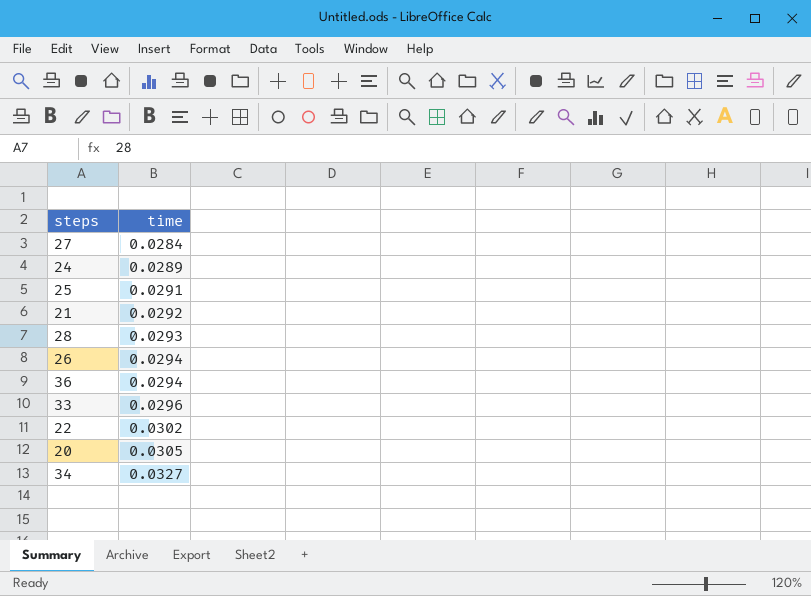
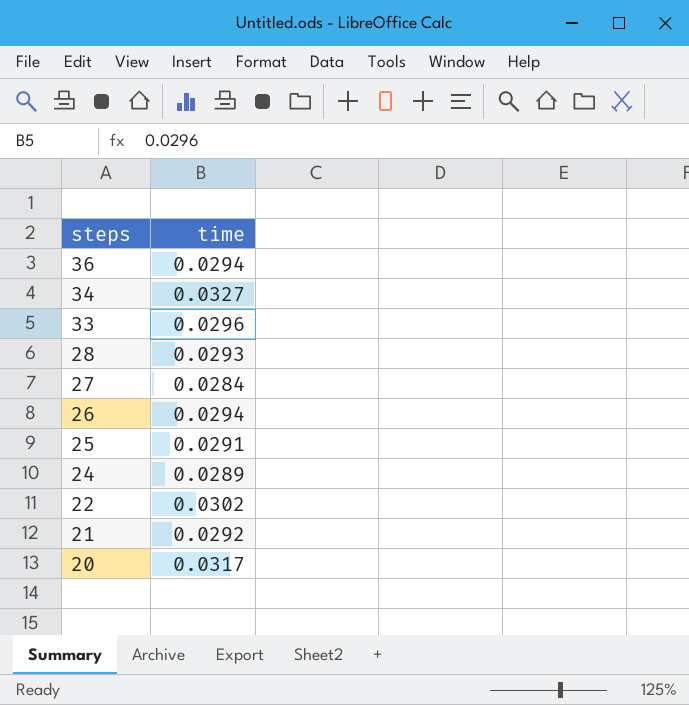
row order: time ascending -> steps descending
20 | time: 0.0305 -> 0.0317

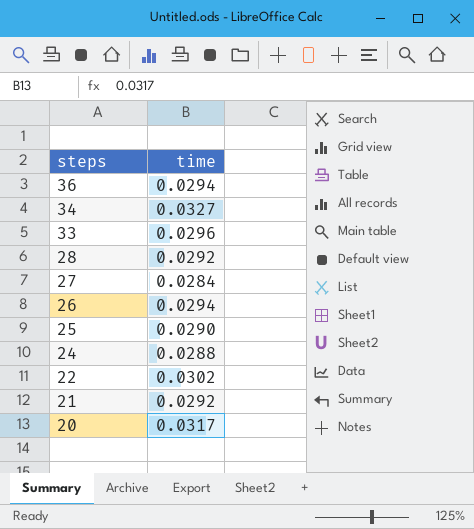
28 | time: 0.0293 -> 0.0292
25 | time: 0.0291 -> 0.0290
24 | time: 0.0289 -> 0.0288

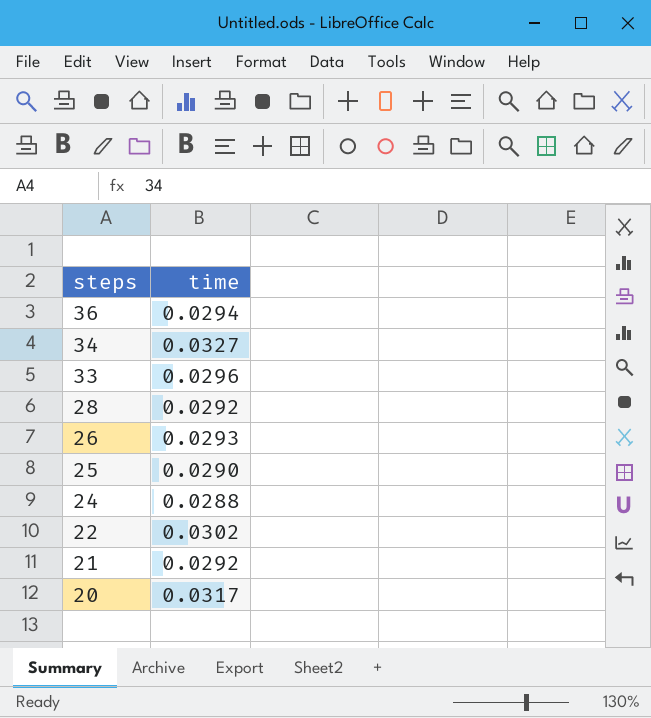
row 27: 0.0284 -> none
26 | time: 0.0294 -> 0.0293

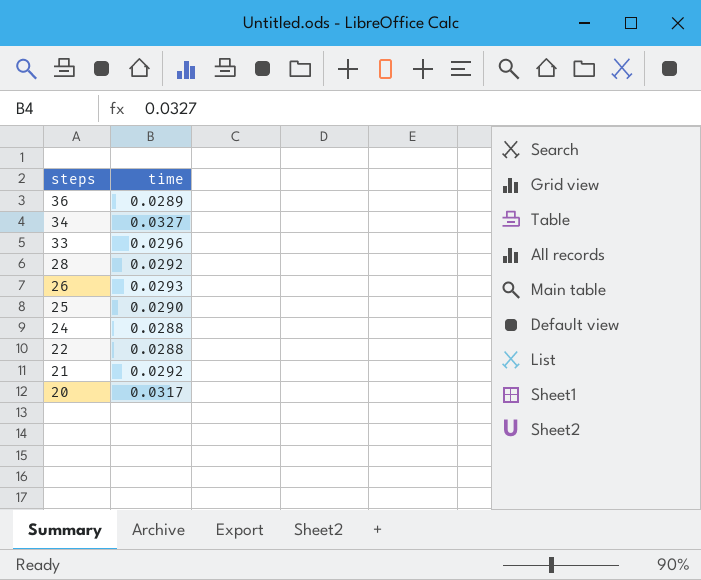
36 | time: 0.0294 -> 0.0289
22 | time: 0.0302 -> 0.0288

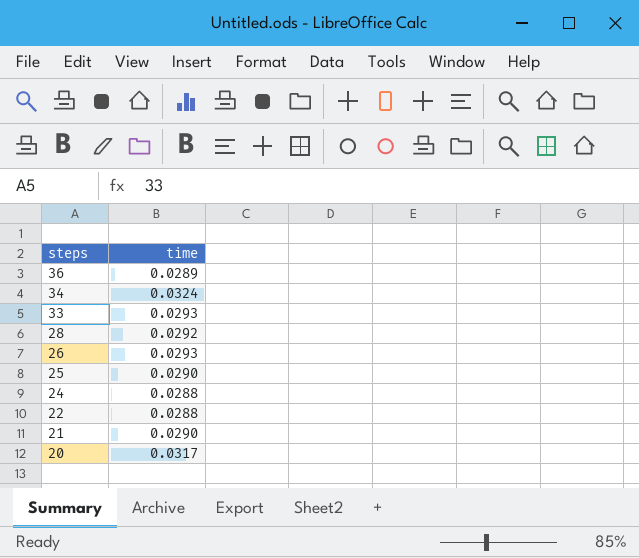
34 | time: 0.0327 -> 0.0324
33 | time: 0.0296 -> 0.0293
21 | time: 0.0292 -> 0.0290

